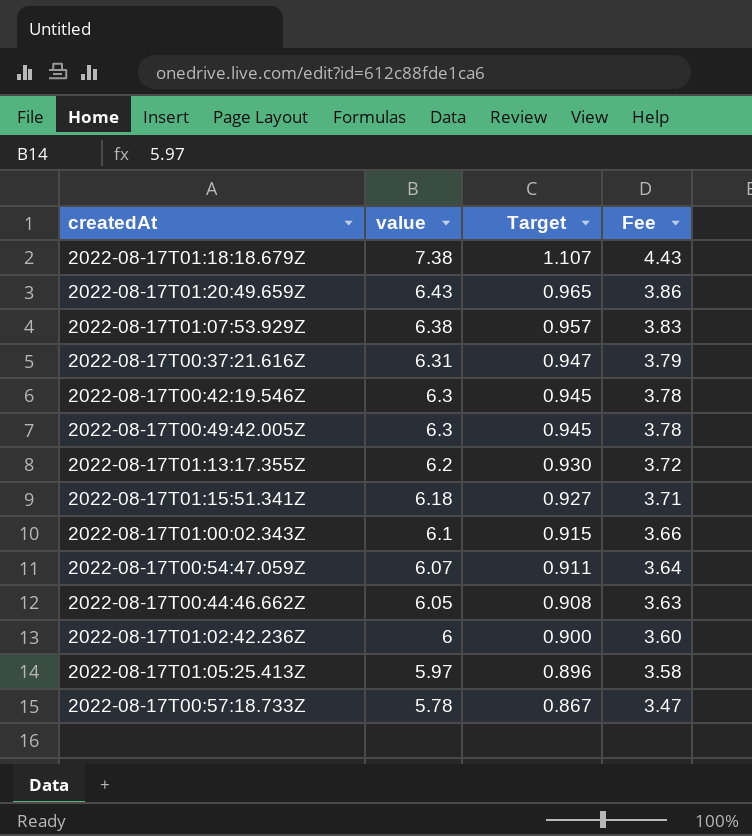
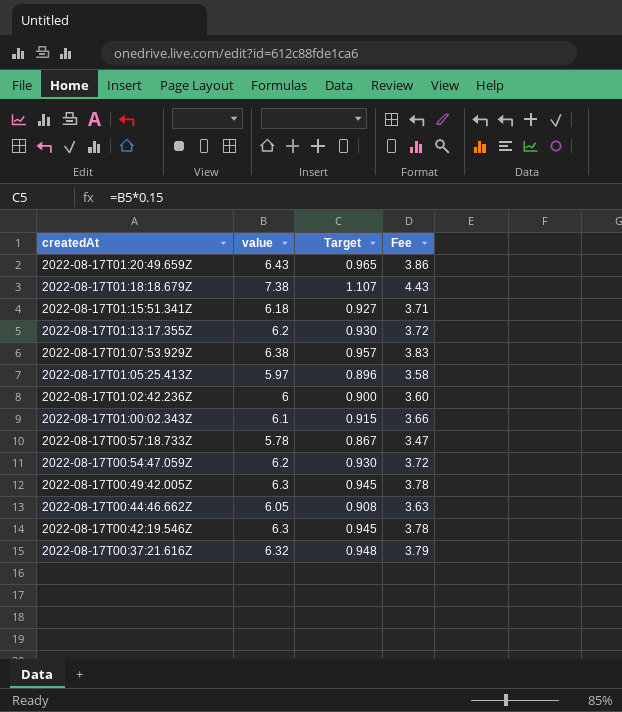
row order: value descending -> createdAt descending
2022-08-17T00:54:47.059Z | value: 6.07 -> 6.2
2022-08-17T00:54:47.059Z | Target: 0.911 -> 0.930
2022-08-17T00:54:47.059Z | Fee: 3.64 -> 3.72
2022-08-17T00:37:21.616Z | value: 6.31 -> 6.32
2022-08-17T00:37:21.616Z | Target: 0.947 -> 0.948

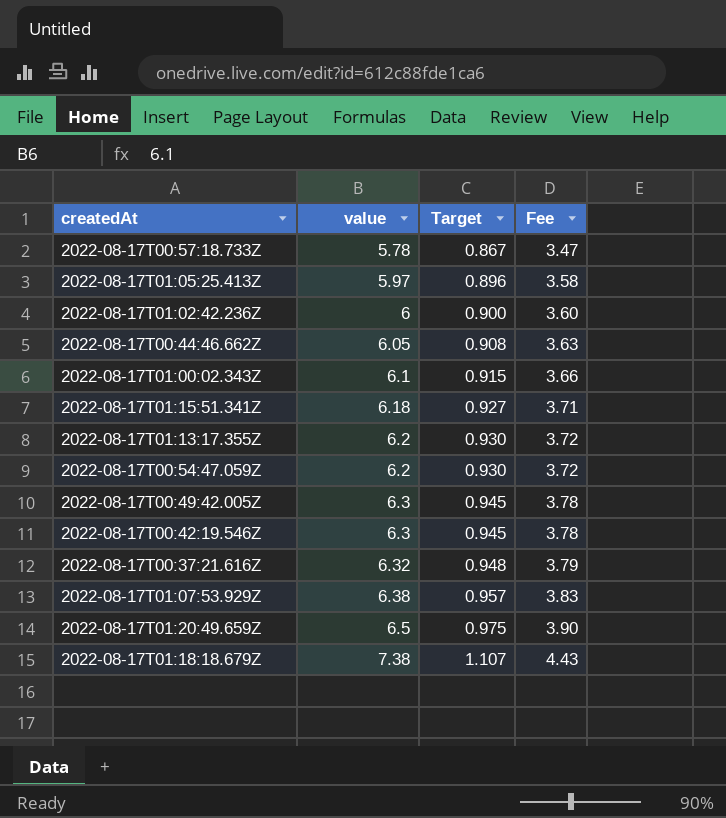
row order: createdAt descending -> value ascending
2022-08-17T01:20:49.659Z | value: 6.43 -> 6.5
2022-08-17T01:20:49.659Z | Target: 0.965 -> 0.975
2022-08-17T01:20:49.659Z | Fee: 3.86 -> 3.90

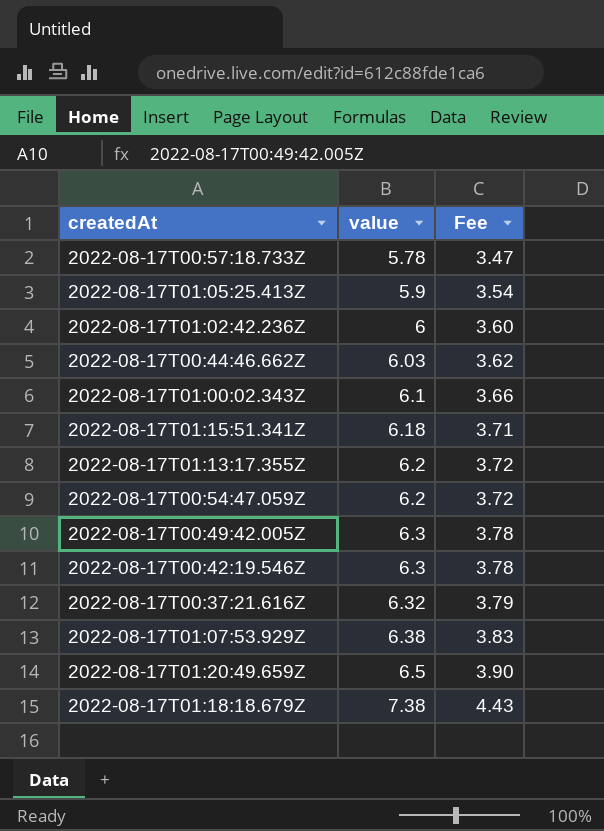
column Target | formula: [value] * 0.15 -> none
2022-08-17T01:05:25.413Z | value: 5.97 -> 5.9
2022-08-17T01:05:25.413Z | Fee: 3.58 -> 3.54
2022-08-17T00:44:46.662Z | value: 6.05 -> 6.03
2022-08-17T00:44:46.662Z | Fee: 3.63 -> 3.62

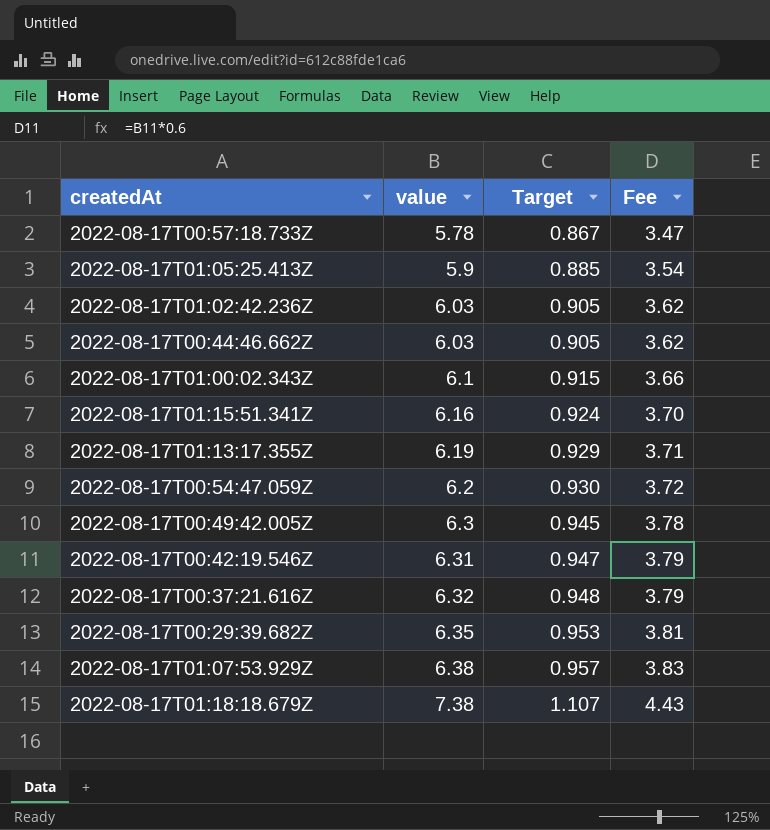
column Target | formula: none -> [value] * 0.15
row 2022-08-17T01:20:49.659Z: 6.5 | 3.90 -> none
2022-08-17T01:02:42.236Z | value: 6 -> 6.03
2022-08-17T01:02:42.236Z | Fee: 3.60 -> 3.62
2022-08-17T01:15:51.341Z | value: 6.18 -> 6.16
2022-08-17T01:15:51.341Z | Fee: 3.71 -> 3.70
2022-08-17T01:13:17.355Z | value: 6.2 -> 6.19
2022-08-17T01:13:17.355Z | Fee: 3.72 -> 3.71
2022-08-17T00:42:19.546Z | value: 6.3 -> 6.31
2022-08-17T00:42:19.546Z | Fee: 3.78 -> 3.79
row 2022-08-17T00:29:39.682Z: none -> 6.35 | 0.953 | 3.81

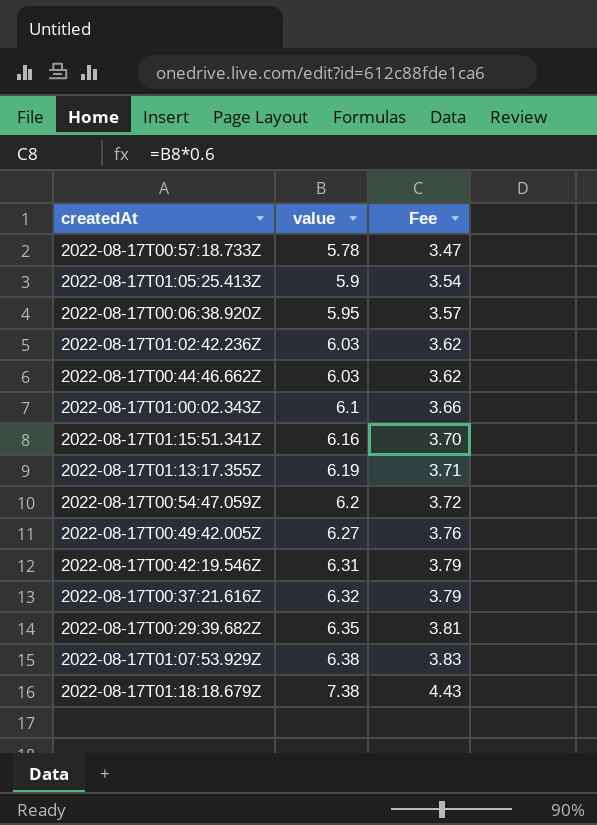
column Target | formula: [value] * 0.15 -> none
row 2022-08-17T00:06:38.920Z: none -> 5.95 | 3.57
2022-08-17T00:49:42.005Z | value: 6.3 -> 6.27
2022-08-17T00:49:42.005Z | Fee: 3.78 -> 3.76

